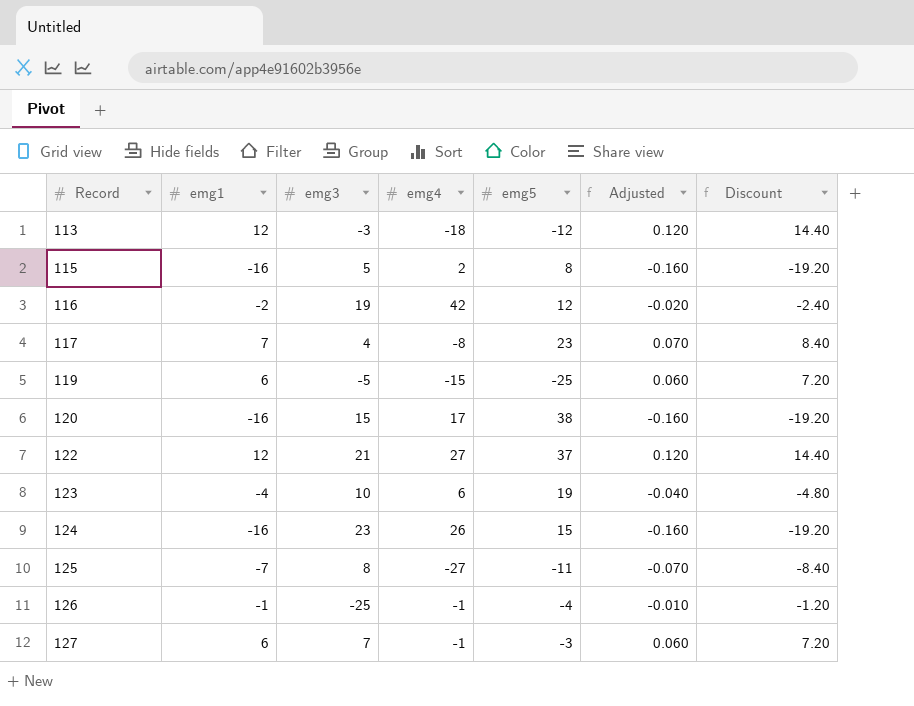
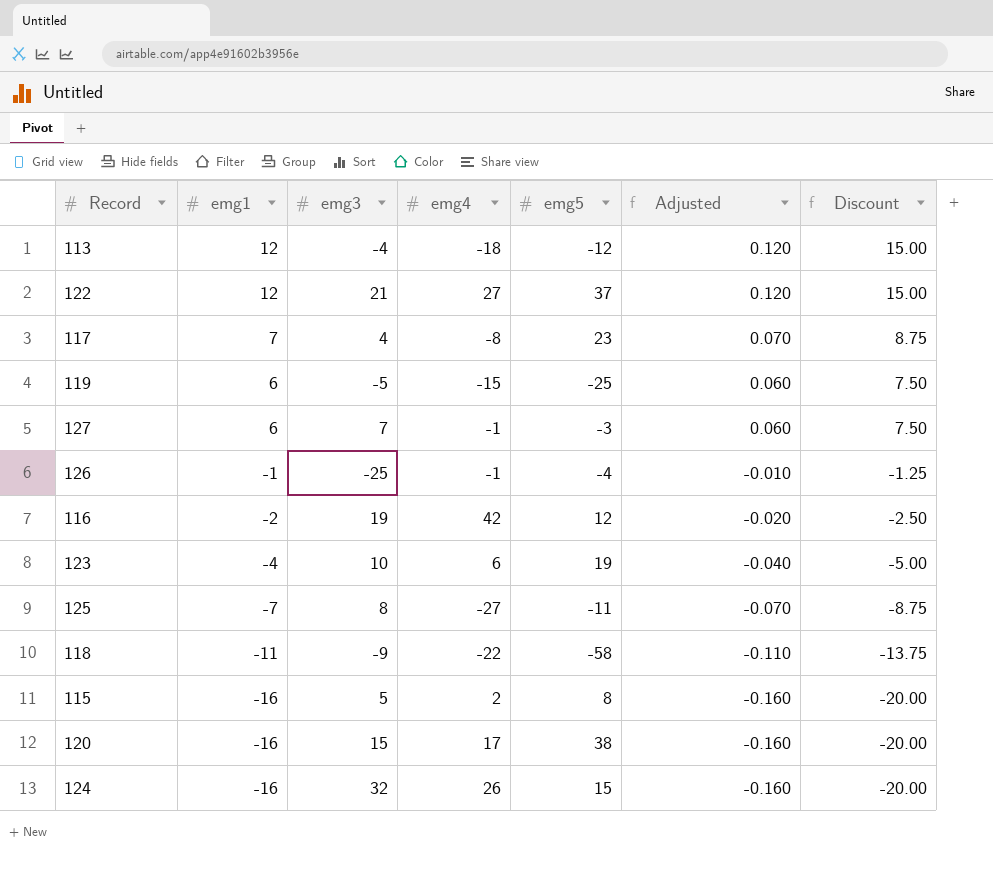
row order: Record ascending -> emg1 descending
column Discount | formula: [emg1] * 1.2 -> [emg1] * 1.25
113 | emg3: -3 -> -4
row 118: none -> -11 | -9 | -22 | -58 | -0.110 | -13.75
124 | emg3: 23 -> 32

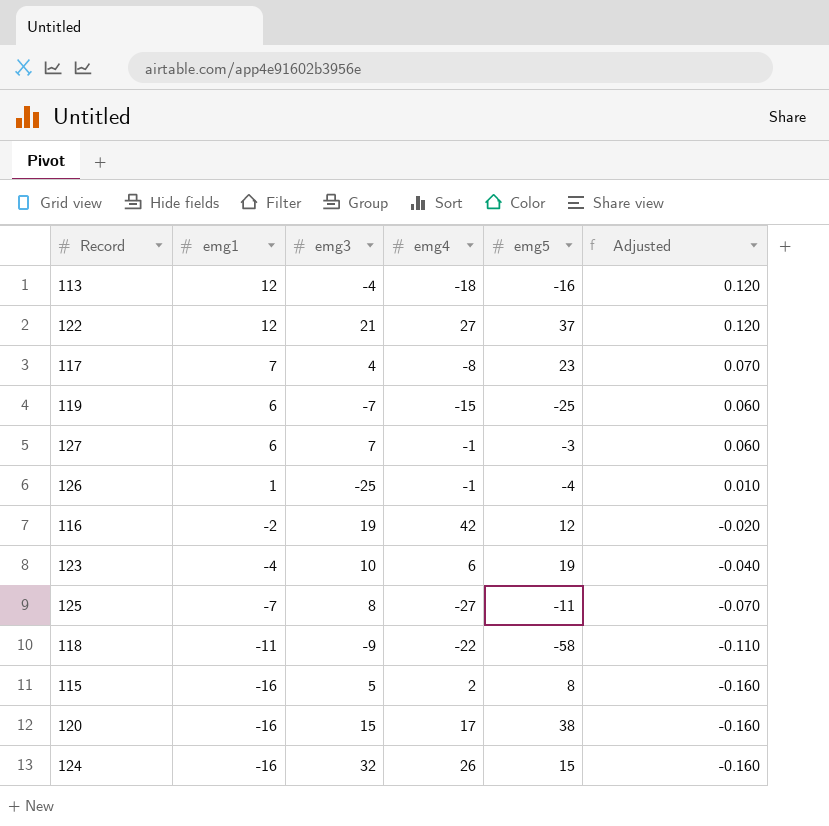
column Discount | formula: [emg1] * 1.25 -> none
113 | emg5: -12 -> -16
119 | emg3: -5 -> -7
126 | emg1: -1 -> 1
126 | Adjusted: -0.010 -> 0.010

